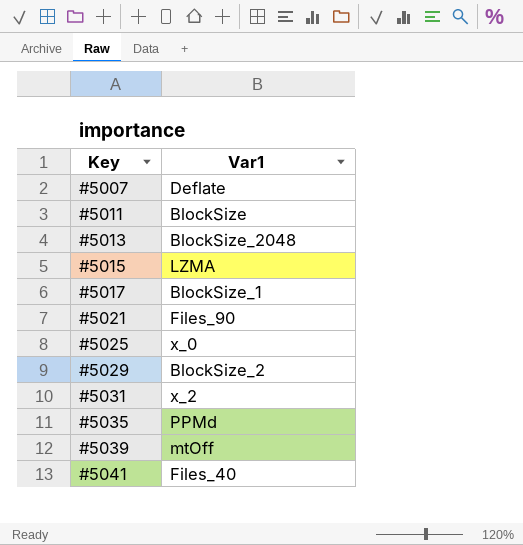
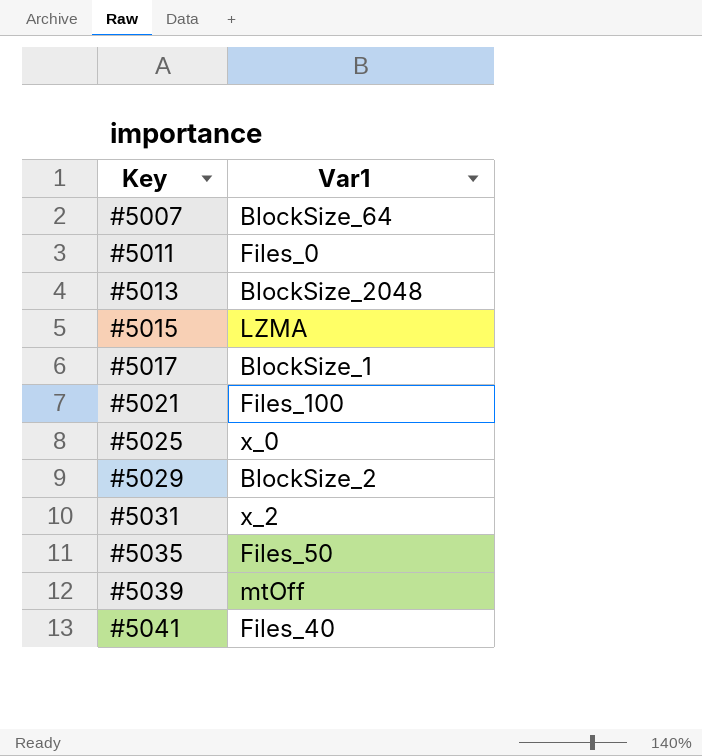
#5007 | Var1: Deflate -> BlockSize_64
#5011 | Var1: BlockSize -> Files_0
#5021 | Var1: Files_90 -> Files_100
#5035 | Var1: PPMd -> Files_50

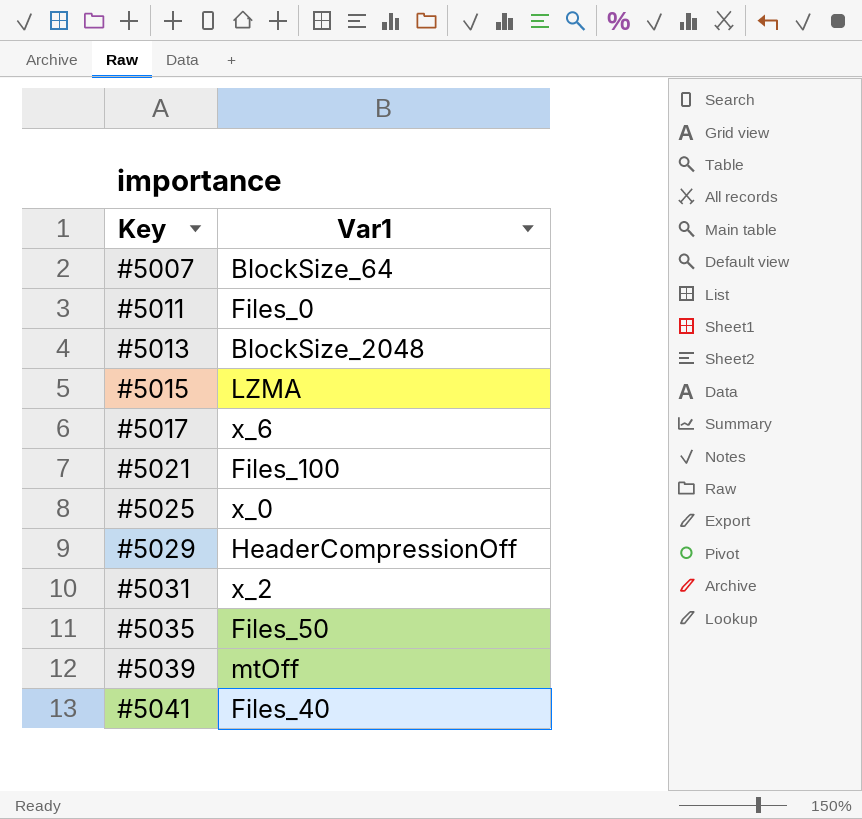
#5017 | Var1: BlockSize_1 -> x_6
#5029 | Var1: BlockSize_2 -> HeaderCompressionOff

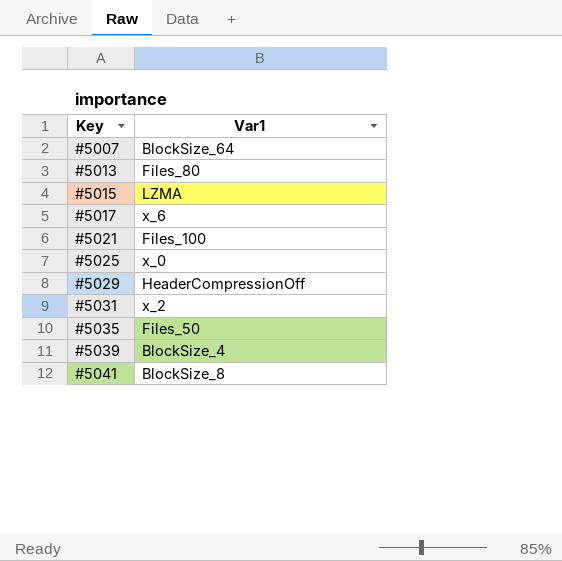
row #5011: Files_0 -> none
#5013 | Var1: BlockSize_2048 -> Files_80
#5039 | Var1: mtOff -> BlockSize_4
#5041 | Var1: Files_40 -> BlockSize_8

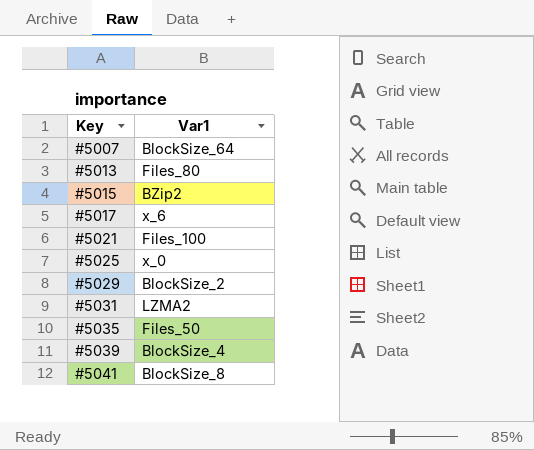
#5015 | Var1: LZMA -> BZip2
#5029 | Var1: HeaderCompressionOff -> BlockSize_2
#5031 | Var1: x_2 -> LZMA2

